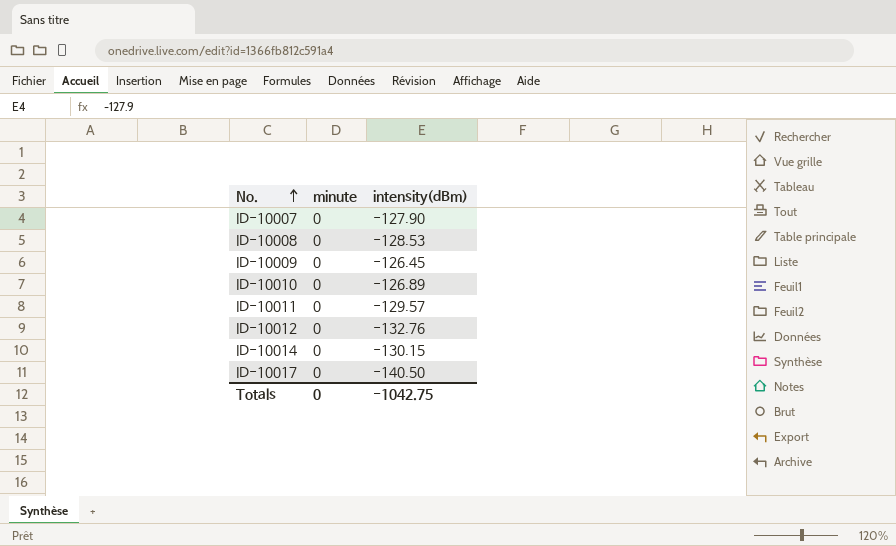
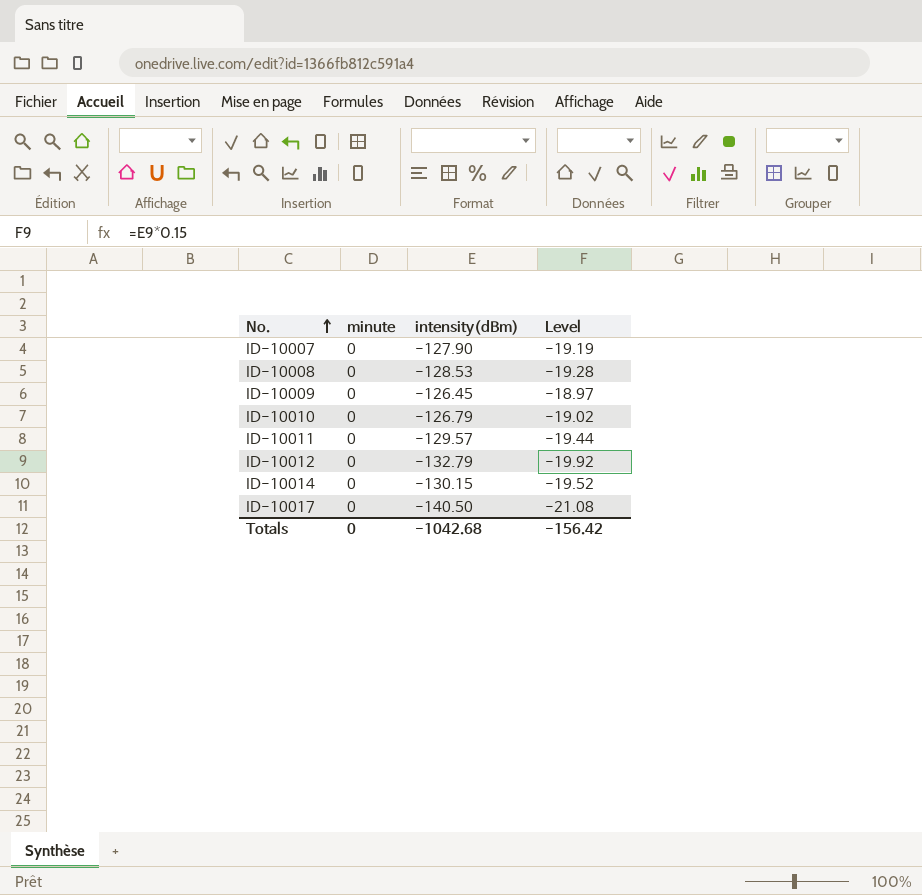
column Level | formula: none -> [intensity(dBm)] * 0.15
ID-10010 | intensity(dBm): -126.89 -> -126.79
ID-10012 | intensity(dBm): -132.76 -> -132.79
Totals | intensity(dBm): -1042.75 -> -1042.68

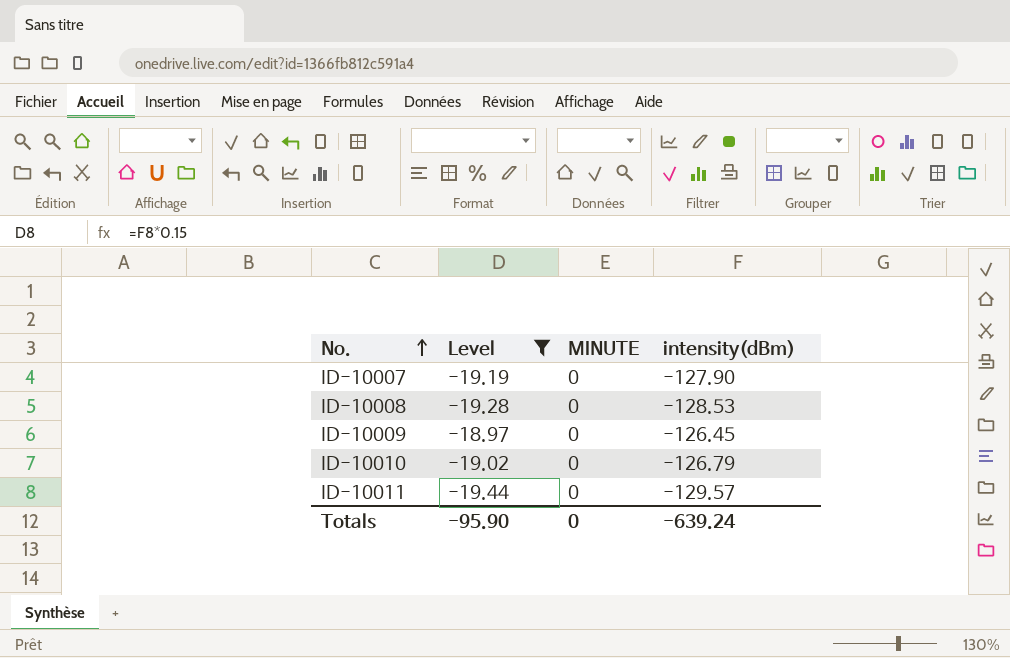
filter: none -> Level >= -19.44
column Level | position: 4 -> 2
column name: minute -> MINUTE
Totals | Level: -156.42 -> -95.90
Totals | intensity(dBm): -1042.68 -> -639.24

